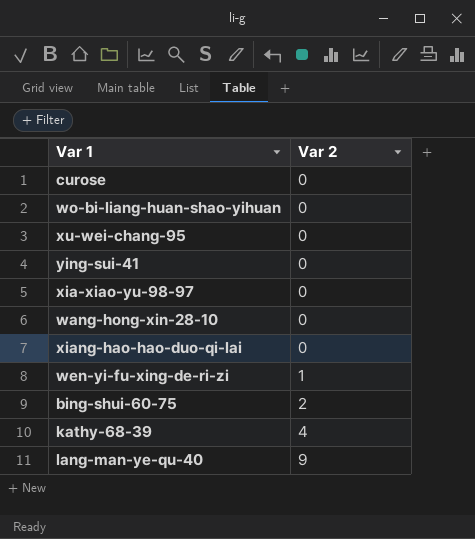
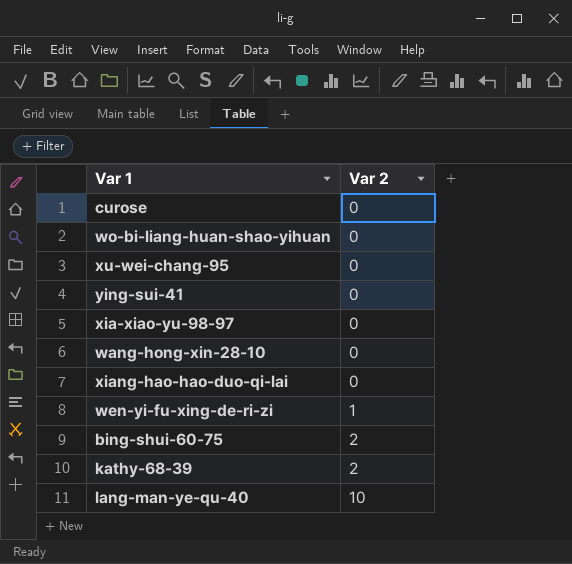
kathy-68-39 | Var 2: 4 -> 2
lang-man-ye-qu-40 | Var 2: 9 -> 10

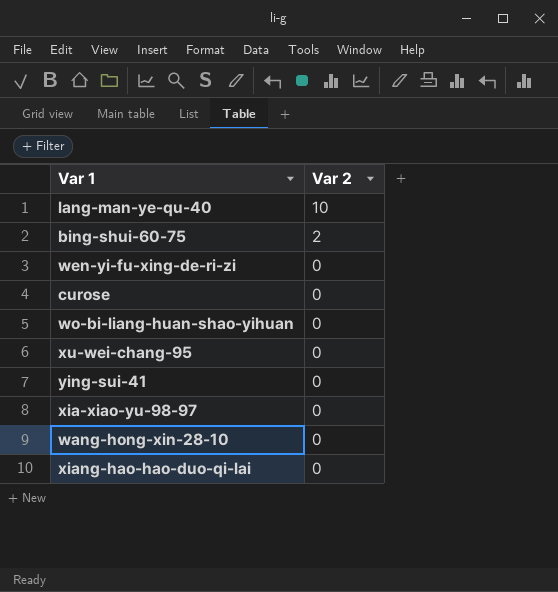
row order: Var 2 ascending -> Var 2 descending
row kathy-68-39: 2 -> none
wen-yi-fu-xing-de-ri-zi | Var 2: 1 -> 0

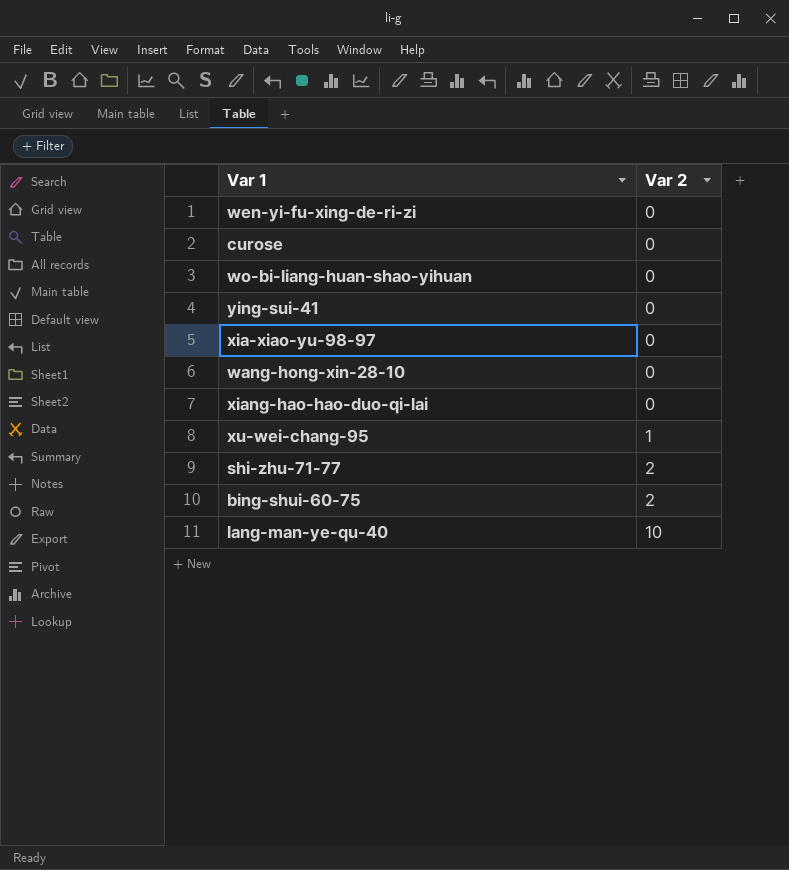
row order: Var 2 descending -> Var 2 ascending
xu-wei-chang-95 | Var 2: 0 -> 1
row shi-zhu-71-77: none -> 2

